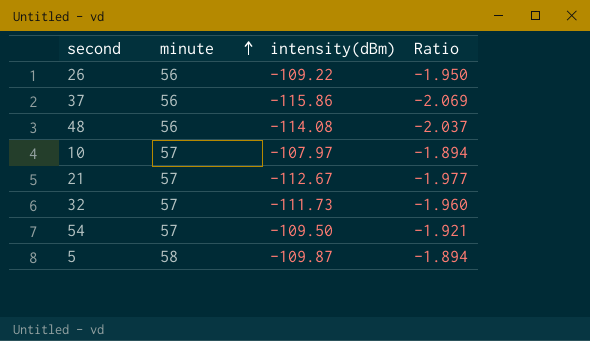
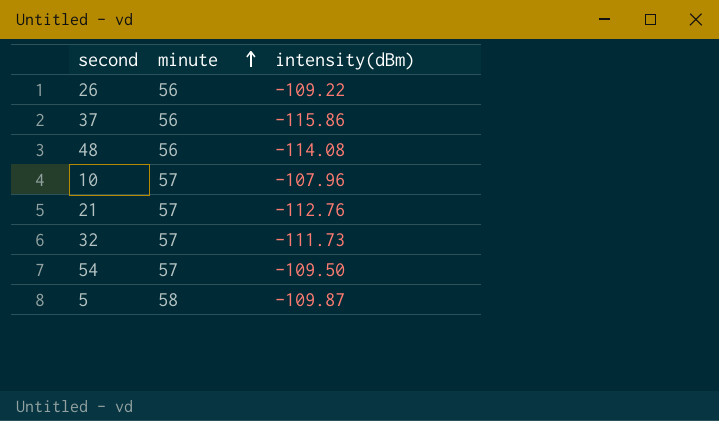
column Ratio | formula: [intensity(dBm)] / [minute] -> none
10 | intensity(dBm): -107.97 -> -107.96
21 | intensity(dBm): -112.67 -> -112.76

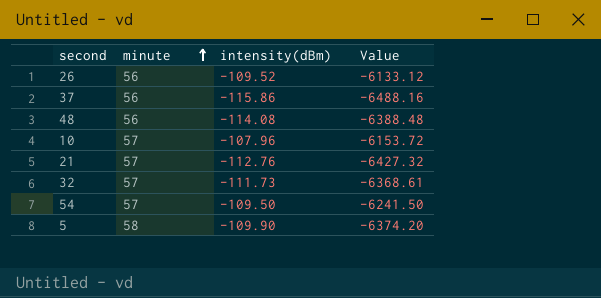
column Value | formula: none -> [minute] * [intensity(dBm)]
26 | intensity(dBm): -109.22 -> -109.52
5 | intensity(dBm): -109.87 -> -109.90

